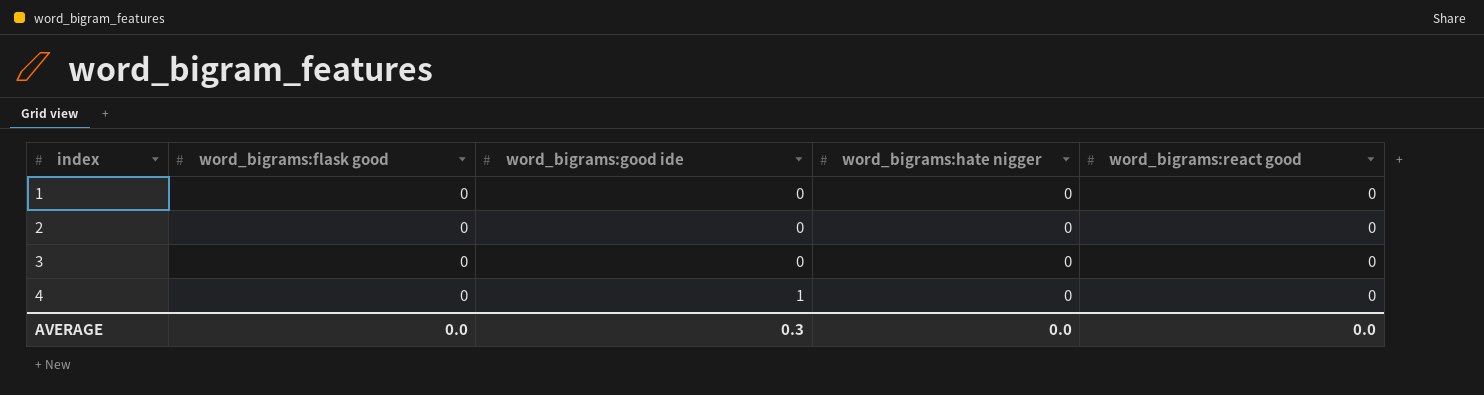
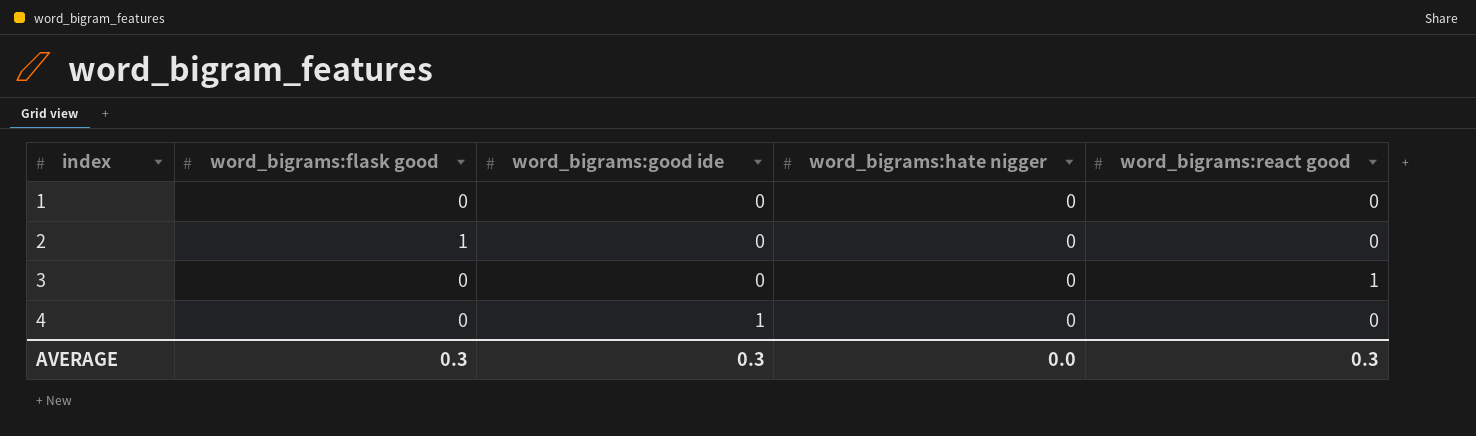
2 | word_bigrams:flask good: 0 -> 1
3 | word_bigrams:react good: 0 -> 1
AVERAGE | word_bigrams:flask good: 0.0 -> 0.3
AVERAGE | word_bigrams:react good: 0.0 -> 0.3

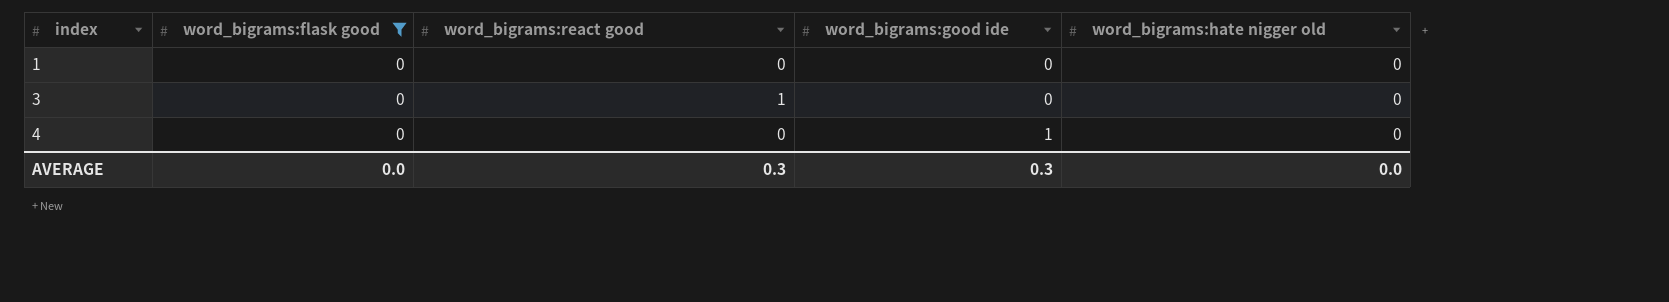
filter: none -> word_bigrams:flask good = 0
column word_bigrams:react good | position: 5 -> 3
column name: word_bigrams:hate nigger -> word_bigrams:hate nigger old
AVERAGE | word_bigrams:flask good: 0.3 -> 0.0

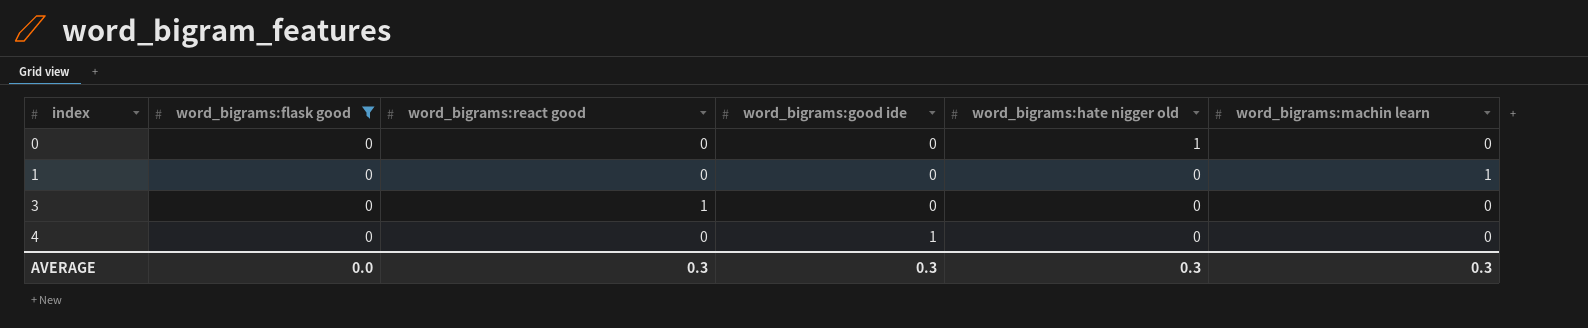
column word_bigrams:machin learn | position: none -> 6
row 0: none -> 0 | 0 | 0 | 1 | 0
AVERAGE | word_bigrams:hate nigger old: 0.0 -> 0.3

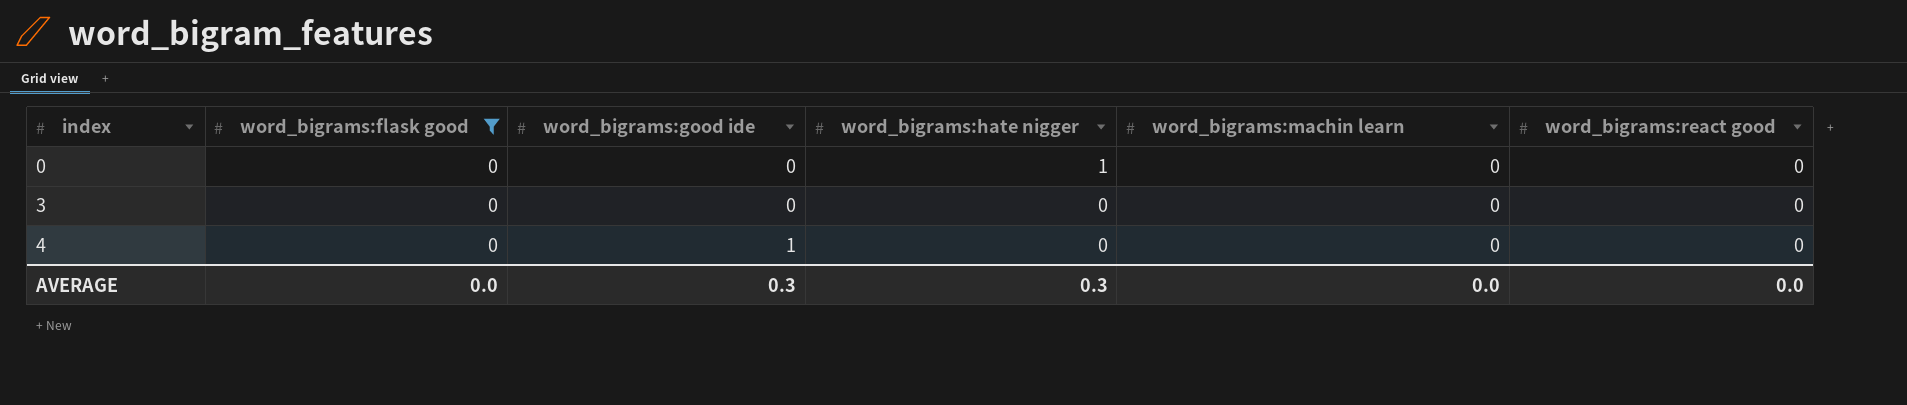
column name: word_bigrams:hate nigger old -> word_bigrams:hate nigger
column word_bigrams:react good | position: 3 -> 6
row 1: 0 | 0 | 0 | 0 | 1 -> none
3 | word_bigrams:react good: 1 -> 0
AVERAGE | word_bigrams:machin learn: 0.3 -> 0.0
AVERAGE | word_bigrams:react good: 0.3 -> 0.0

